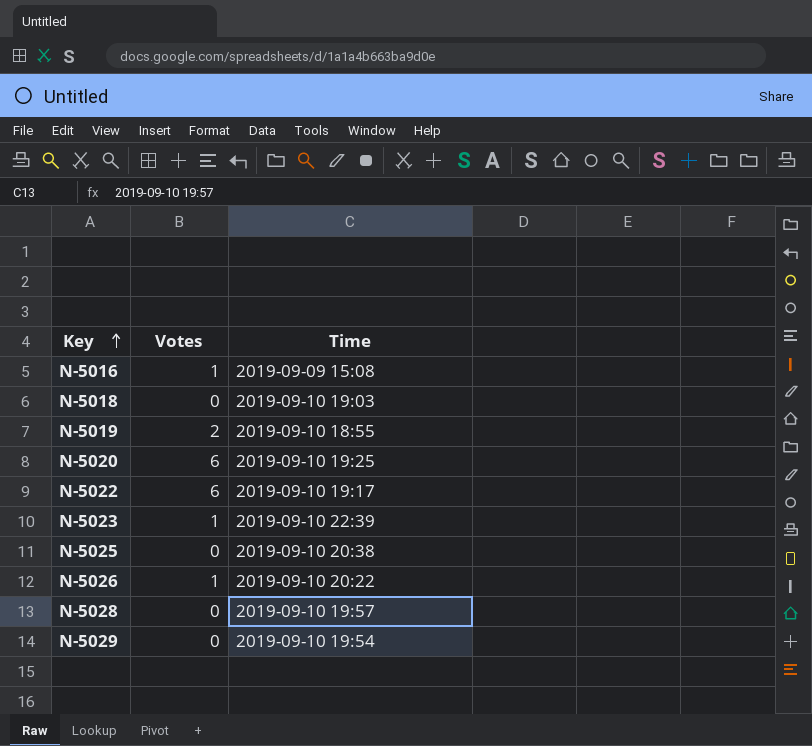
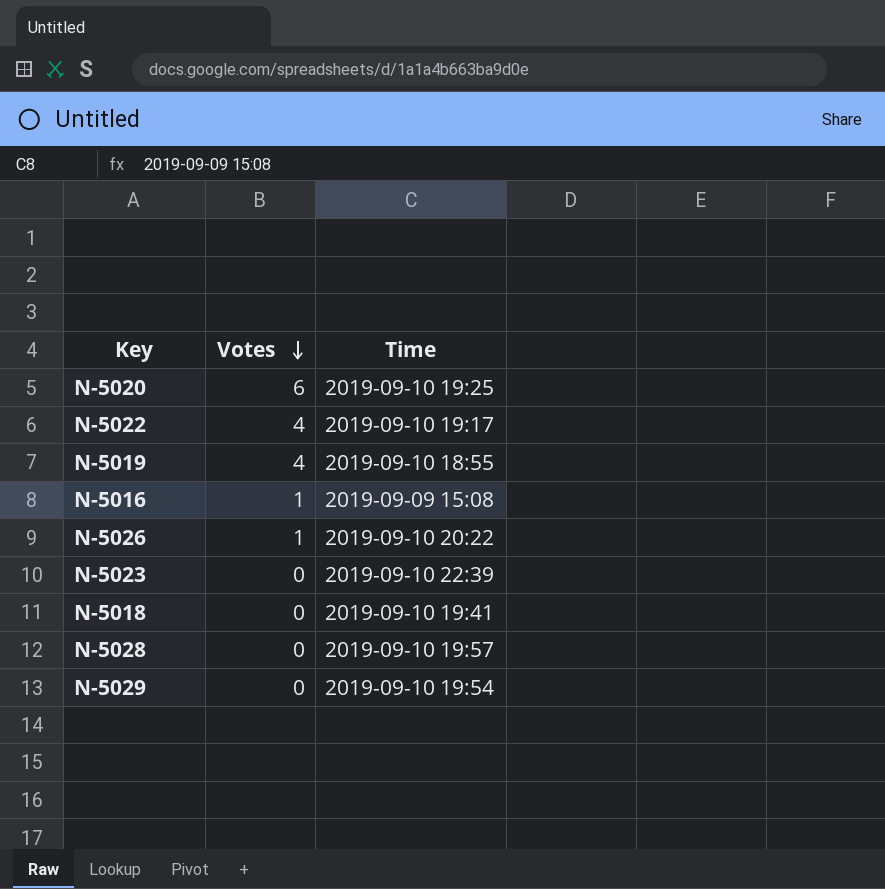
row order: Key ascending -> Votes descending
row N-5025: 0 | 2019-09-10 20:38 -> none
N-5022 | Votes: 6 -> 4
N-5019 | Votes: 2 -> 4
N-5023 | Votes: 1 -> 0
N-5018 | Time: 2019-09-10 19:03 -> 2019-09-10 19:41

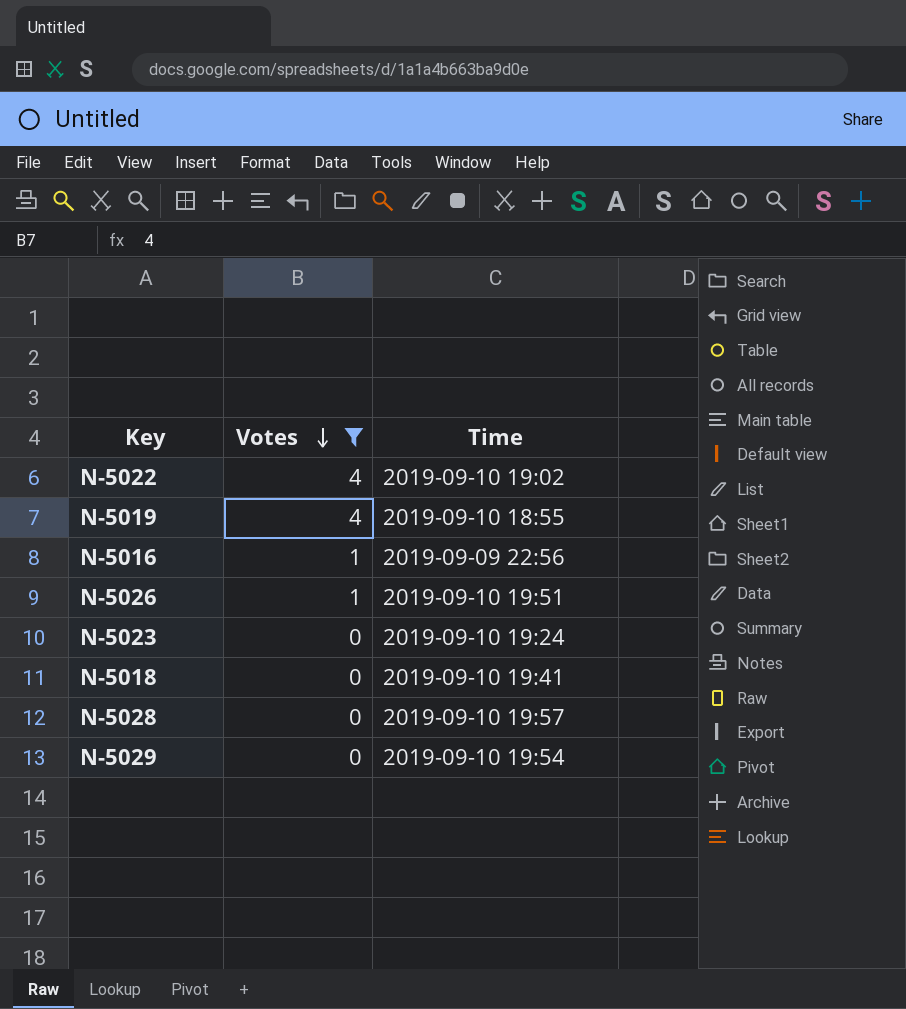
filter: none -> Votes != 6
N-5022 | Time: 2019-09-10 19:17 -> 2019-09-10 19:02
N-5016 | Time: 2019-09-09 15:08 -> 2019-09-09 22:56
N-5026 | Time: 2019-09-10 20:22 -> 2019-09-10 19:51
N-5023 | Time: 2019-09-10 22:39 -> 2019-09-10 19:24

